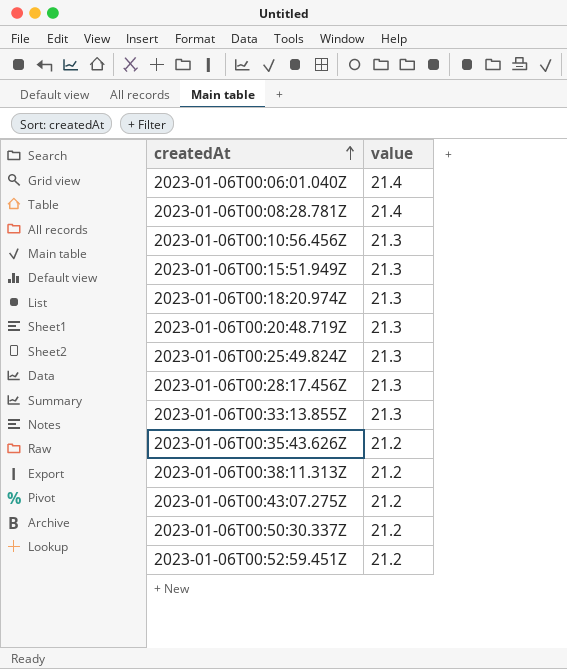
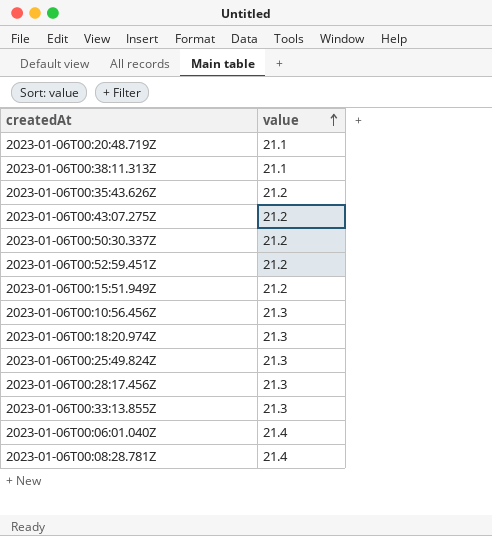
row order: createdAt ascending -> value ascending
2023-01-06T00:20:48.719Z | value: 21.3 -> 21.1
2023-01-06T00:38:11.313Z | value: 21.2 -> 21.1
2023-01-06T00:15:51.949Z | value: 21.3 -> 21.2

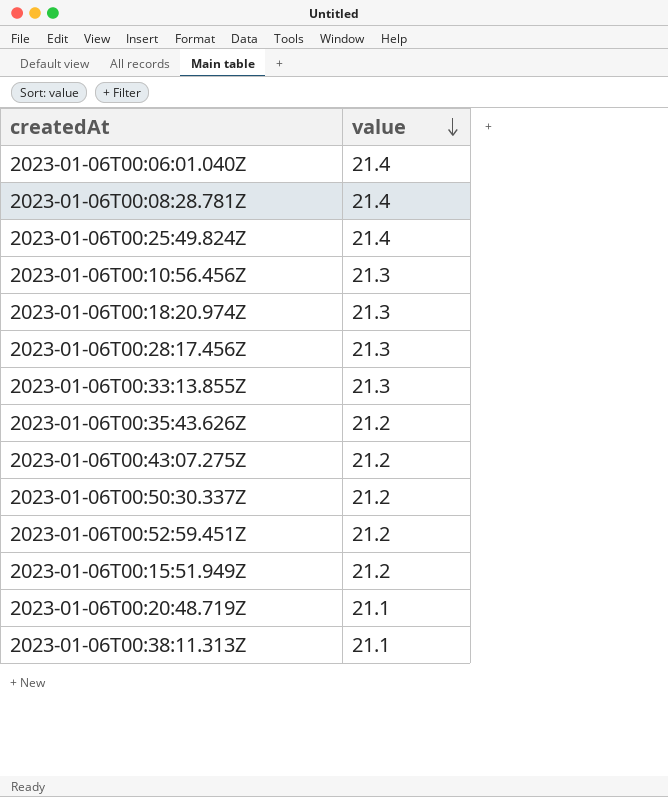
row order: value ascending -> value descending
2023-01-06T00:25:49.824Z | value: 21.3 -> 21.4

